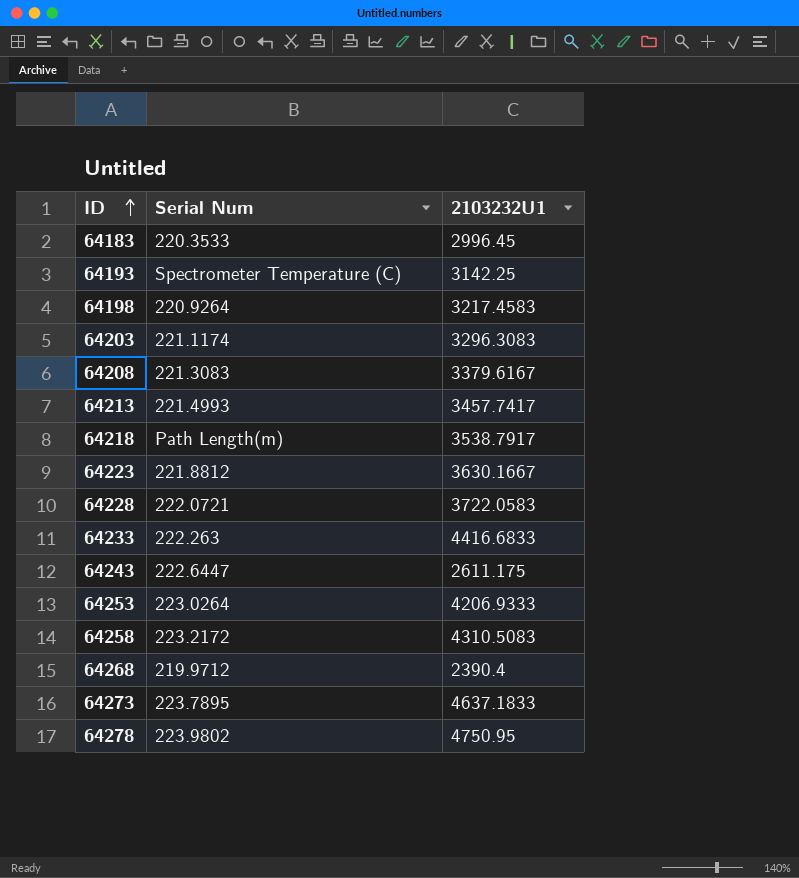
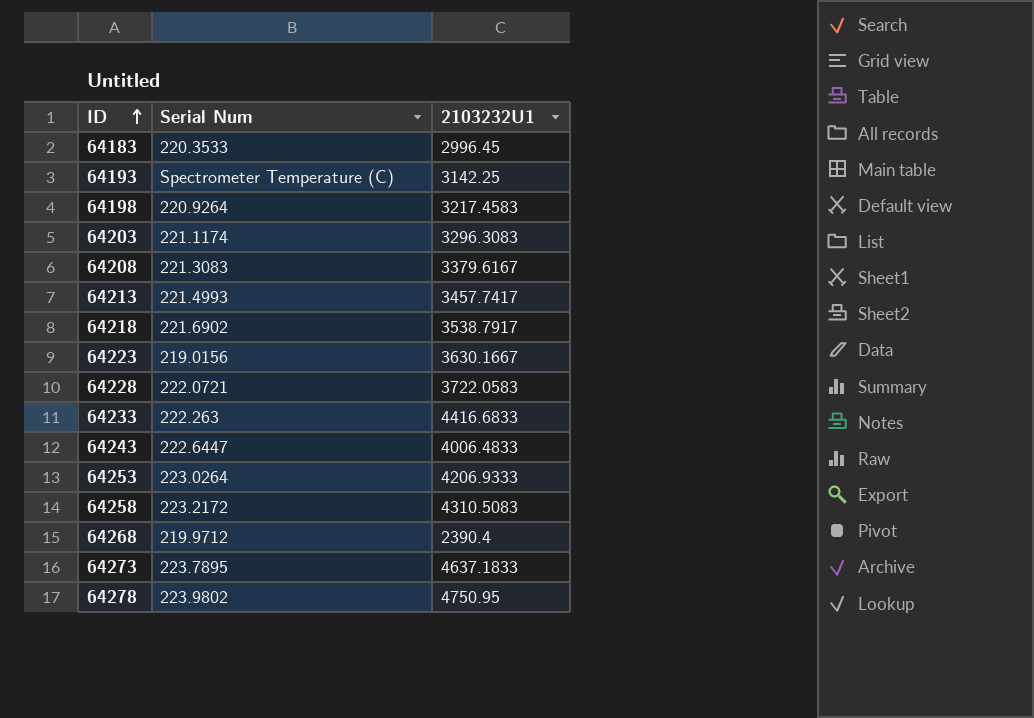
64218 | Serial Num: Path Length(m) -> 221.6902
64223 | Serial Num: 221.8812 -> 219.0156
64243 | 2103232U1: 2611.175 -> 4006.4833

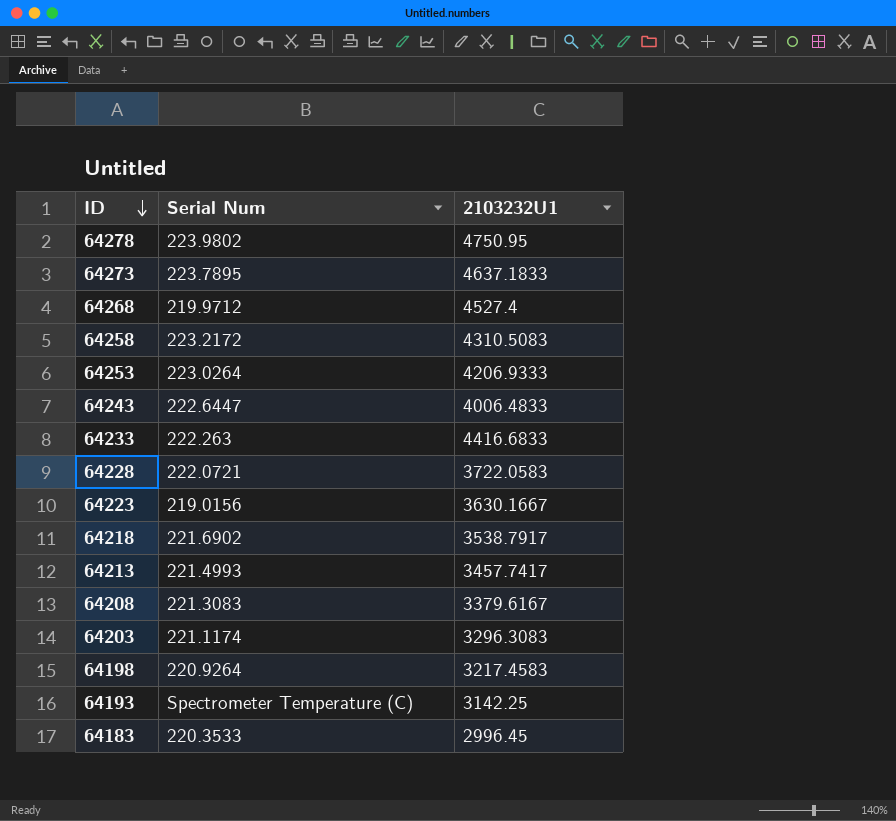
row order: ID ascending -> ID descending
64268 | 2103232U1: 2390.4 -> 4527.4

